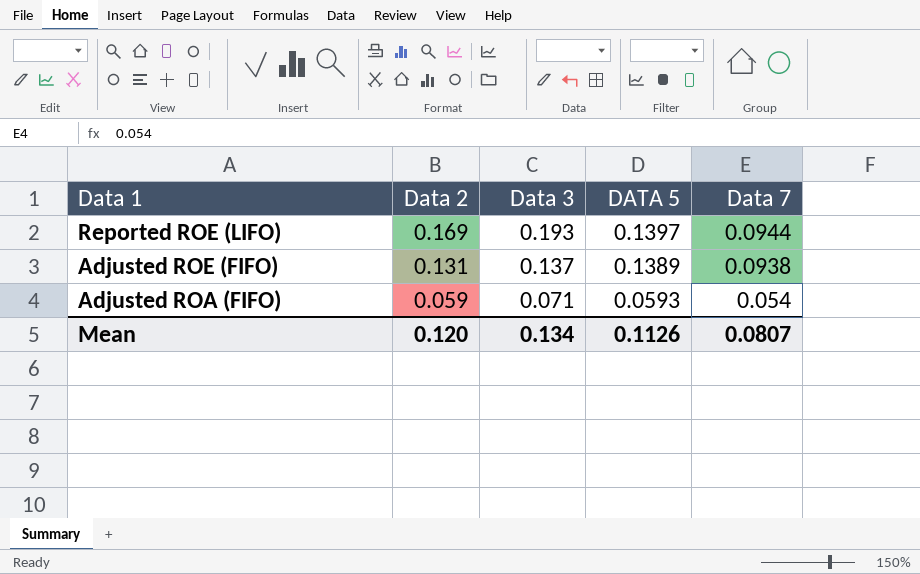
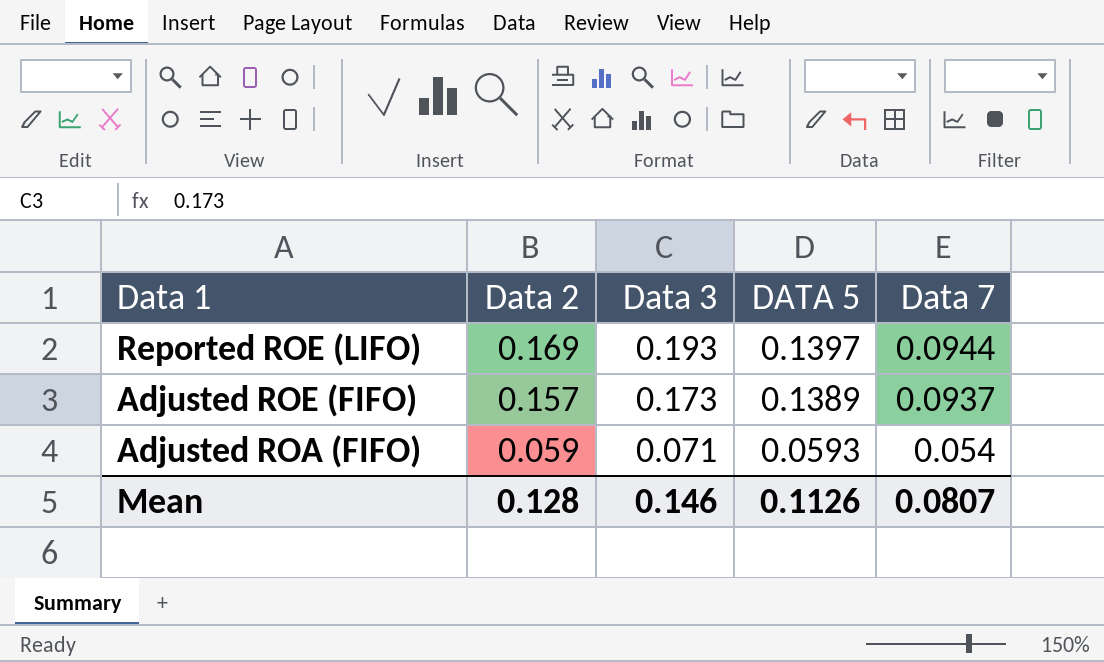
Adjusted ROE (FIFO) | Data 2: 0.131 -> 0.157
Adjusted ROE (FIFO) | Data 3: 0.137 -> 0.173
Adjusted ROE (FIFO) | Data 7: 0.0938 -> 0.0937
Mean | Data 2: 0.120 -> 0.128
Mean | Data 3: 0.134 -> 0.146

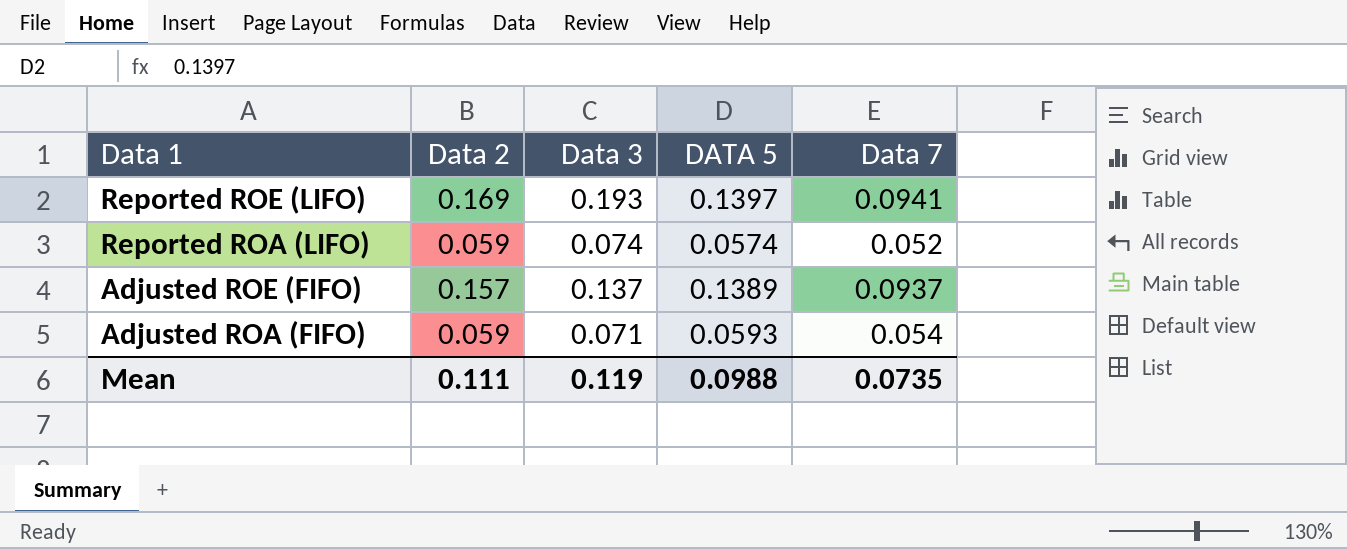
Reported ROE (LIFO) | Data 7: 0.0944 -> 0.0941
row Reported ROA (LIFO): none -> 0.059 | 0.074 | 0.0574 | 0.052
Adjusted ROE (FIFO) | Data 3: 0.173 -> 0.137
Mean | Data 2: 0.128 -> 0.111
Mean | Data 3: 0.146 -> 0.119
Mean | DATA 5: 0.1126 -> 0.0988
Mean | Data 7: 0.0807 -> 0.0735

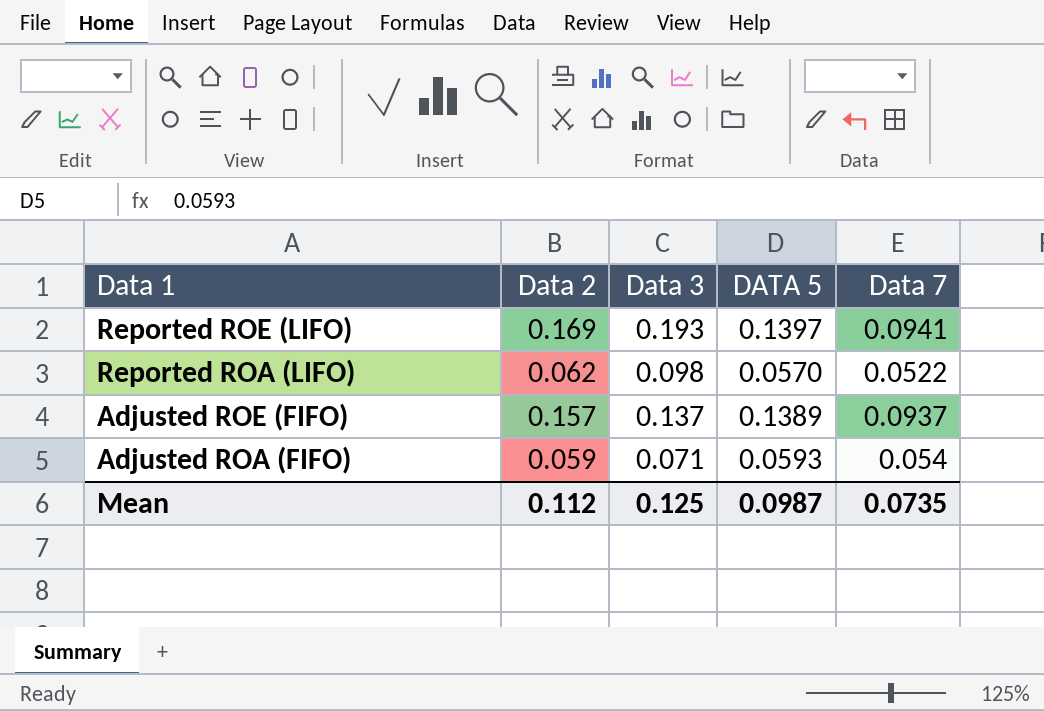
Reported ROA (LIFO) | Data 2: 0.059 -> 0.062
Reported ROA (LIFO) | Data 3: 0.074 -> 0.098
Reported ROA (LIFO) | DATA 5: 0.0574 -> 0.0570
Reported ROA (LIFO) | Data 7: 0.052 -> 0.0522
Mean | Data 2: 0.111 -> 0.112
Mean | Data 3: 0.119 -> 0.125
Mean | DATA 5: 0.0988 -> 0.0987

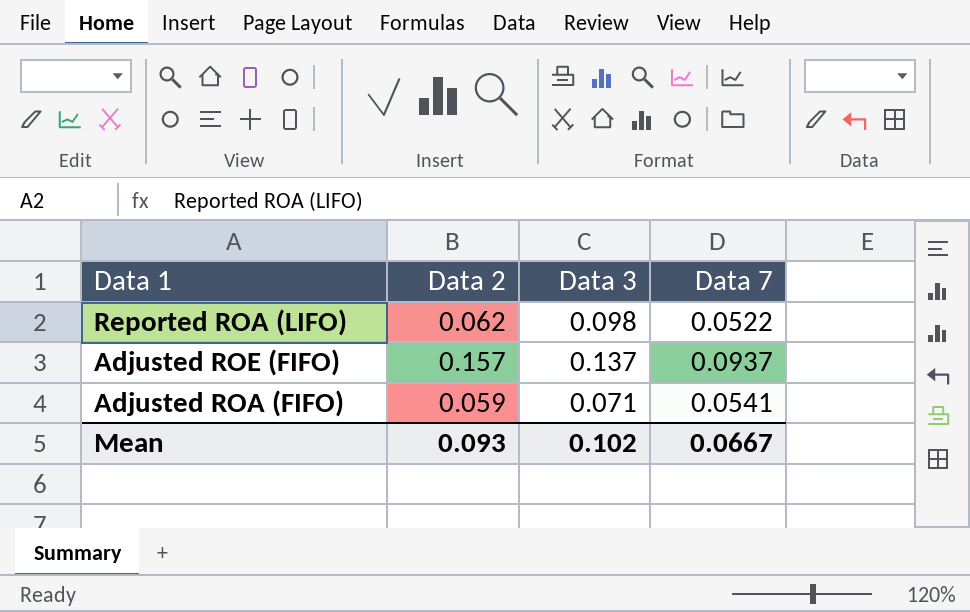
column DATA 5 | position: 4 -> none
row Reported ROE (LIFO): 0.169 | 0.193 | 0.1397 | 0.0941 -> none
Adjusted ROA (FIFO) | Data 7: 0.054 -> 0.0541
Mean | Data 2: 0.112 -> 0.093
Mean | Data 3: 0.125 -> 0.102
Mean | Data 7: 0.0735 -> 0.0667

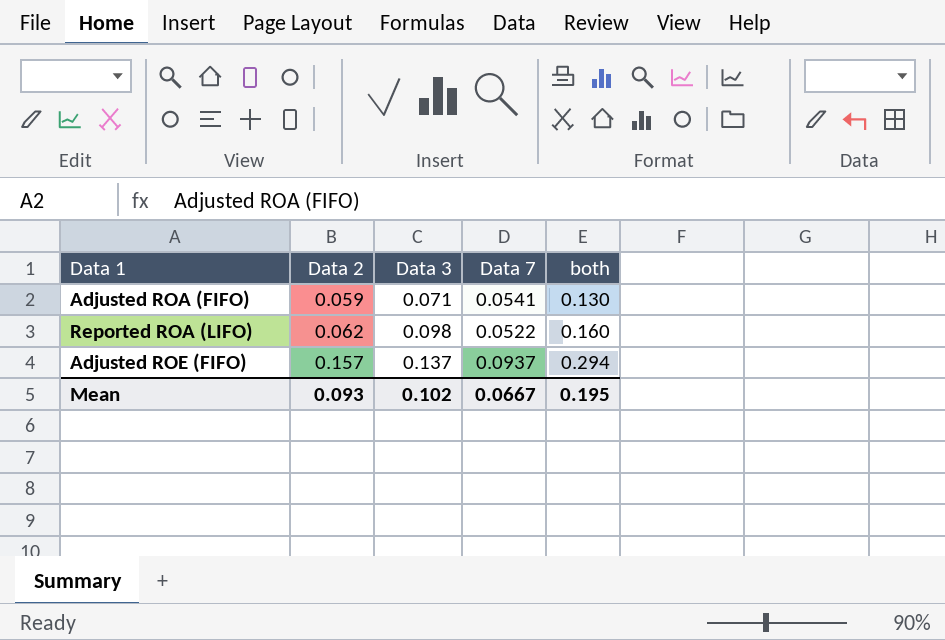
row order: Data 1 descending -> Data 2 ascending
column both | formula: none -> [Data 2] + [Data 3]

